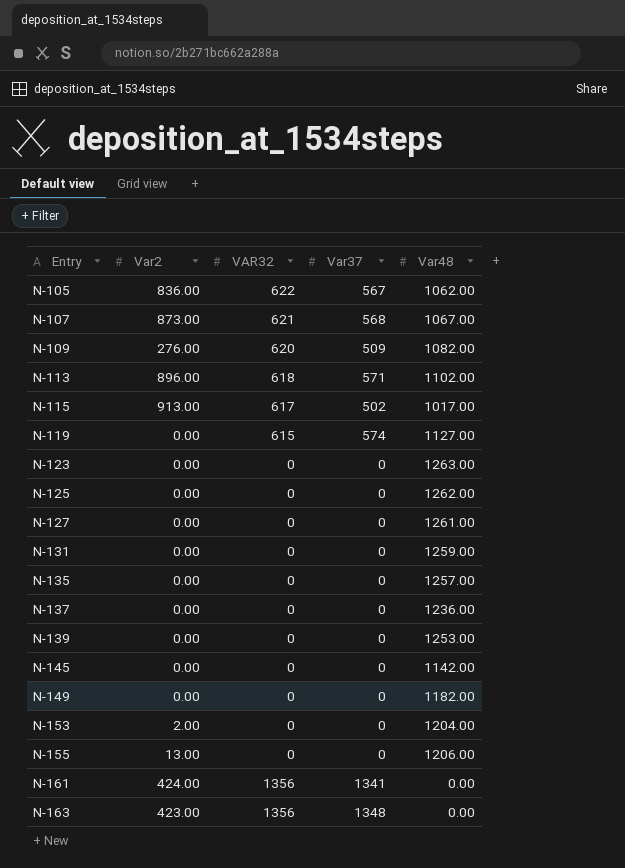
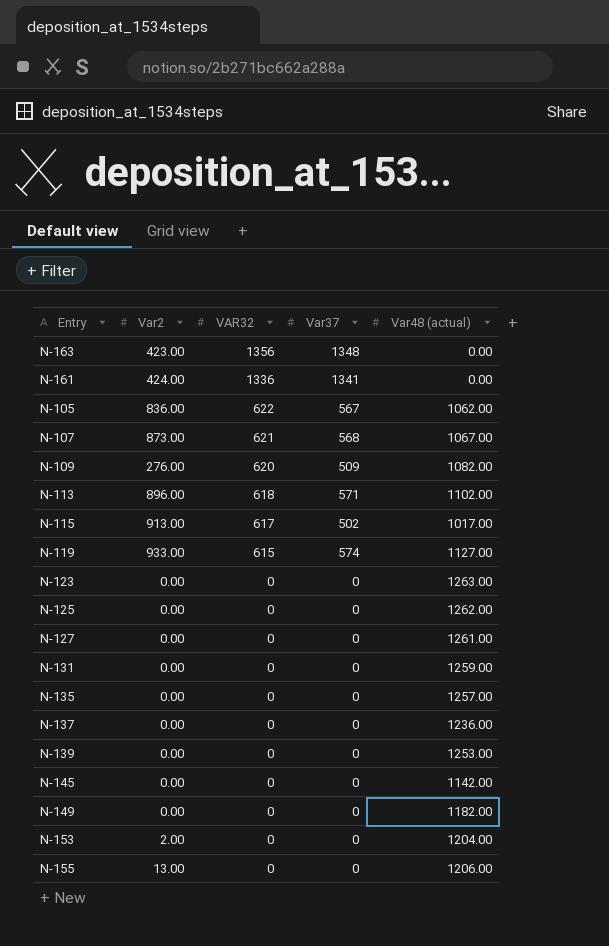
row order: Entry ascending -> VAR32 descending
column name: Var48 -> Var48 (actual)
N-161 | VAR32: 1356 -> 1336
N-119 | Var2: 0.00 -> 933.00

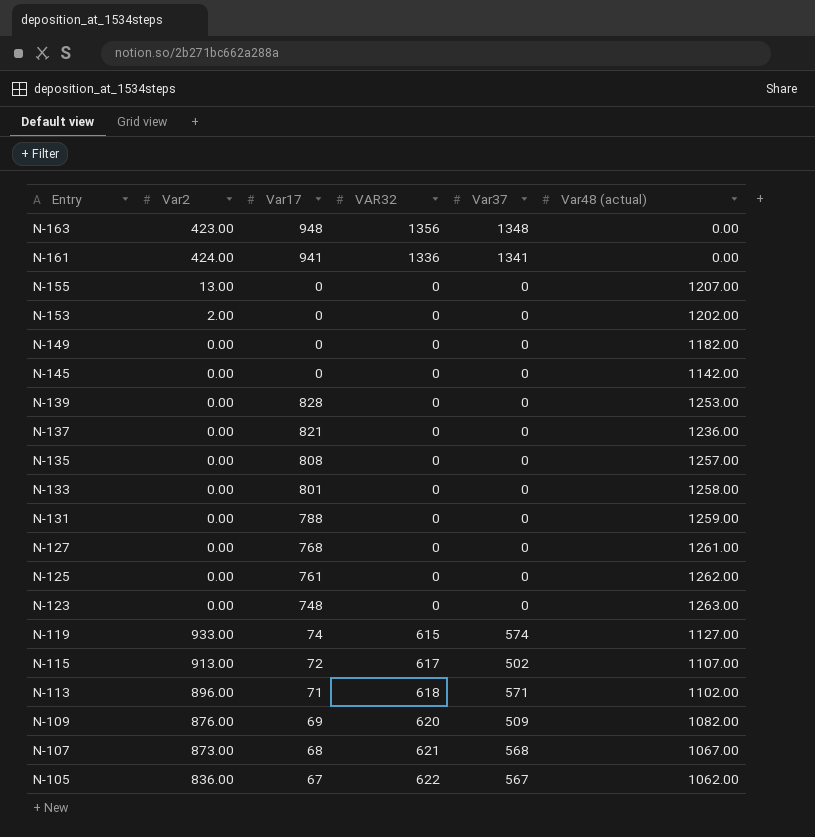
row order: VAR32 descending -> Entry descending
column Var17 | position: none -> 3
N-155 | Var48 (actual): 1206.00 -> 1207.00
N-153 | Var48 (actual): 1204.00 -> 1202.00
row N-133: none -> 0.00 | 801 | 0 | 0 | 1258.00
N-115 | Var48 (actual): 1017.00 -> 1107.00
N-109 | Var2: 276.00 -> 876.00

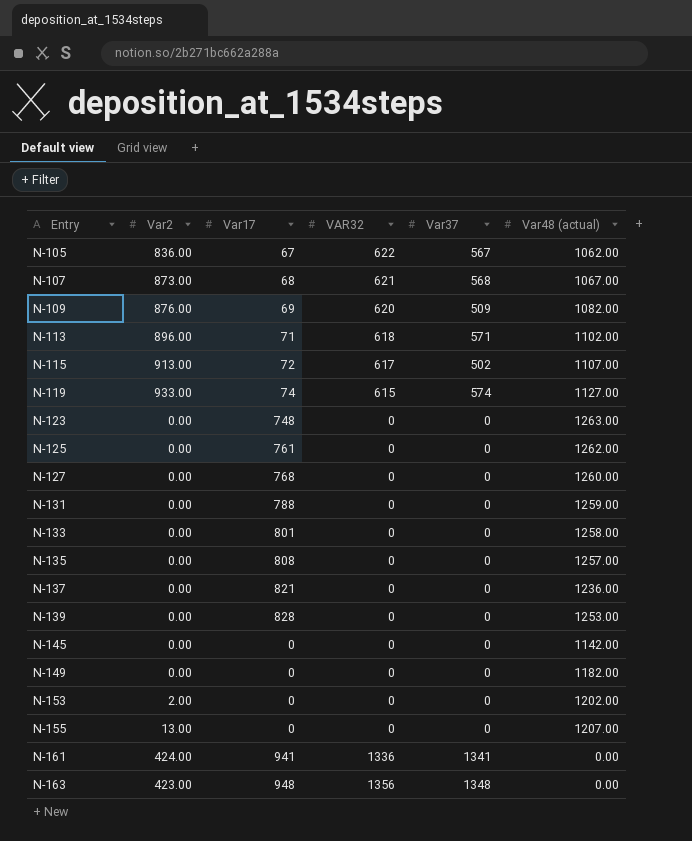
row order: Entry descending -> Entry ascending
N-127 | Var48 (actual): 1261.00 -> 1260.00

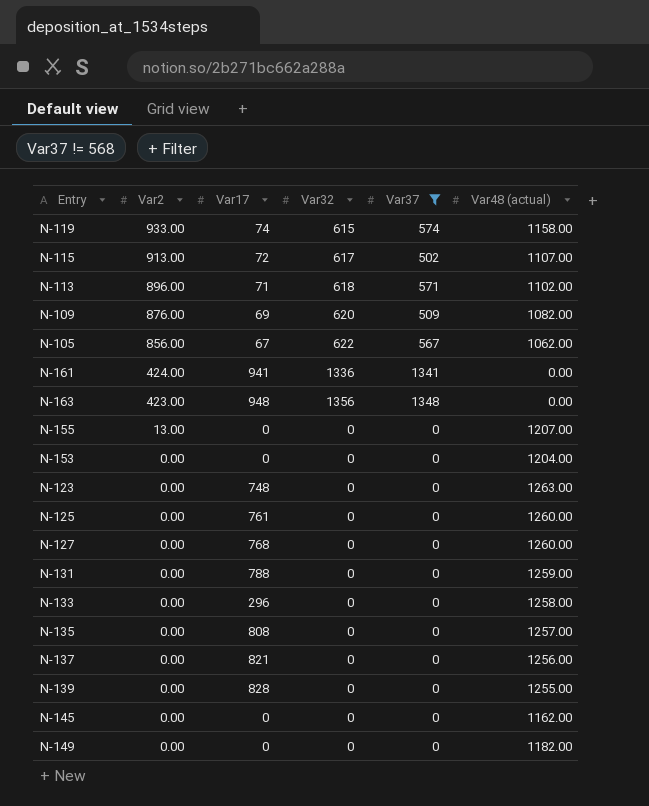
filter: none -> Var37 != 568
row order: Entry ascending -> Var2 descending
column name: VAR32 -> Var32
N-119 | Var48 (actual): 1127.00 -> 1158.00
N-105 | Var2: 836.00 -> 856.00
N-153 | Var2: 2.00 -> 0.00
N-153 | Var48 (actual): 1202.00 -> 1204.00
N-125 | Var48 (actual): 1262.00 -> 1260.00
N-133 | Var17: 801 -> 296
N-137 | Var48 (actual): 1236.00 -> 1256.00
N-139 | Var48 (actual): 1253.00 -> 1255.00
N-145 | Var48 (actual): 1142.00 -> 1162.00

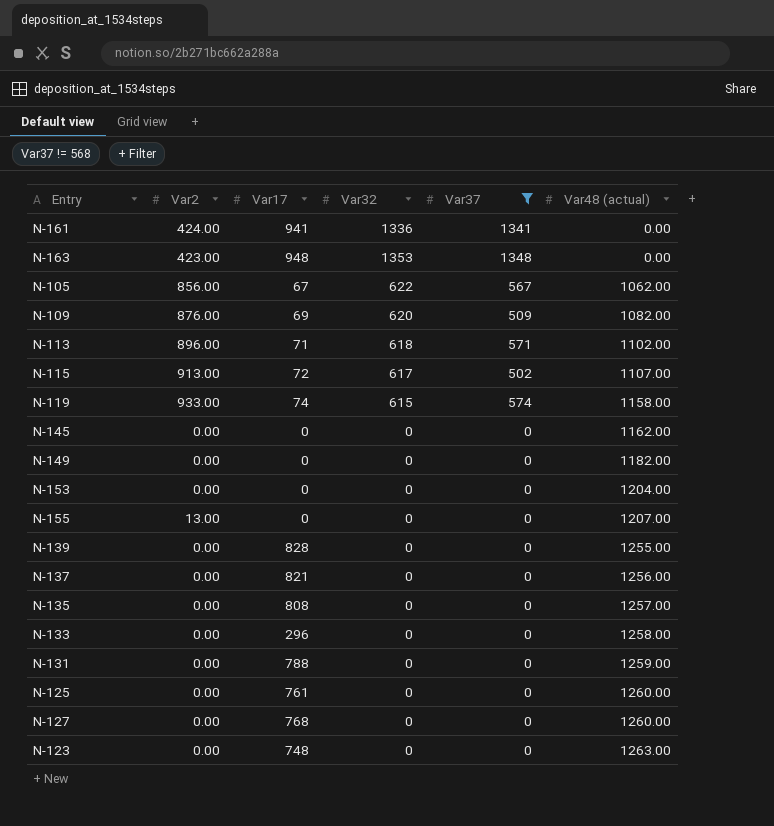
row order: Var2 descending -> Var48 (actual) ascending
N-163 | Var32: 1356 -> 1353

